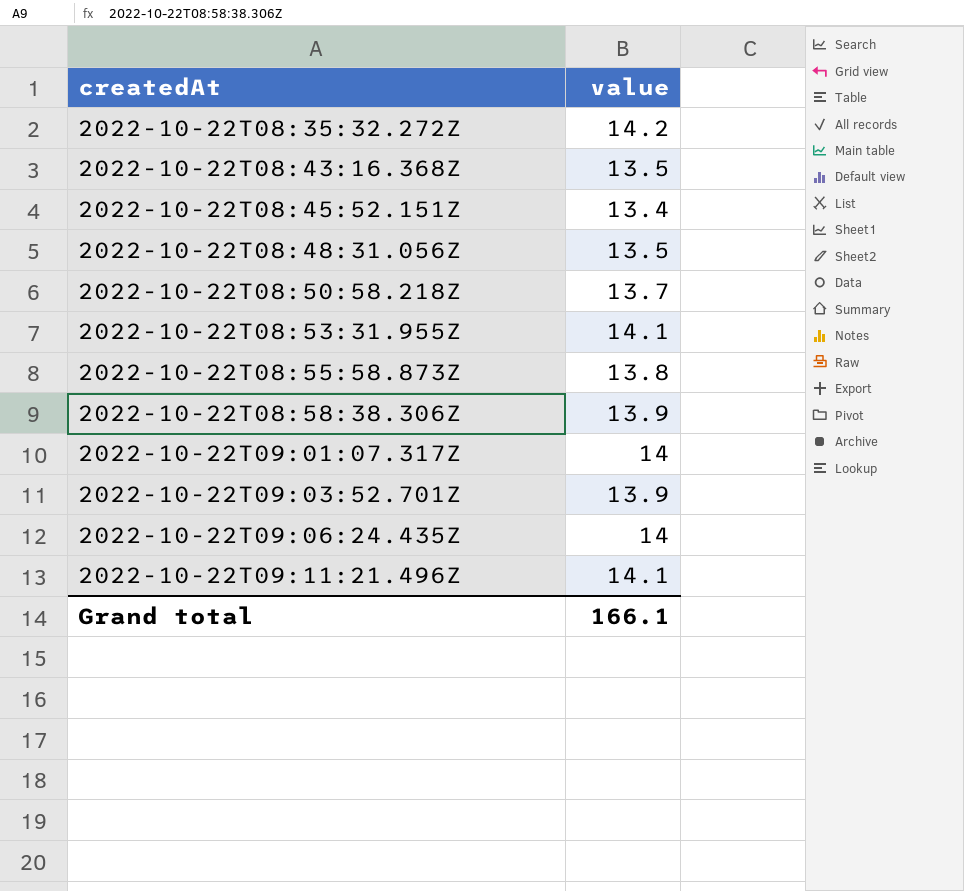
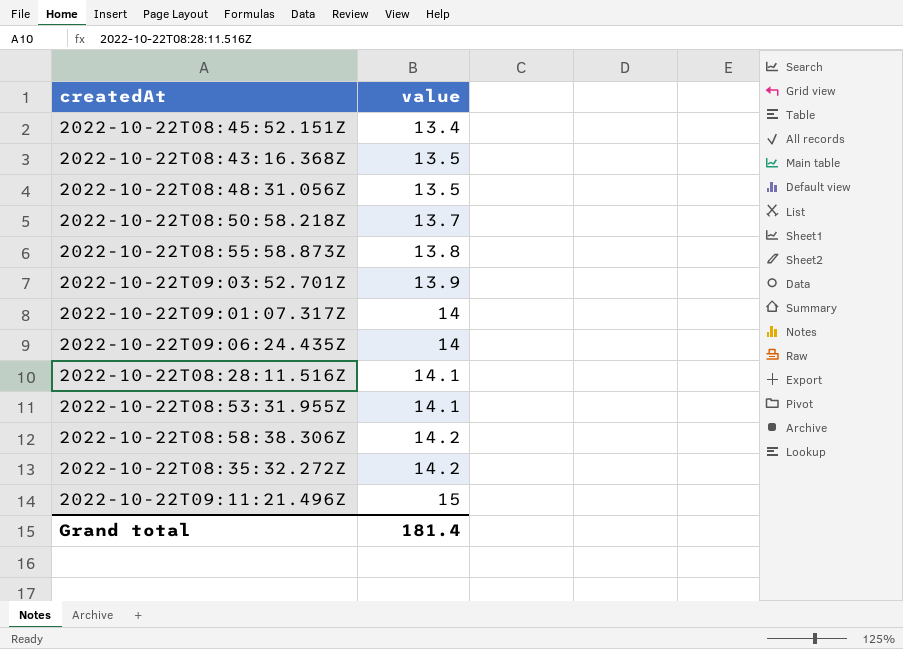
row order: createdAt ascending -> value ascending
row 2022-10-22T08:28:11.516Z: none -> 14.1
2022-10-22T08:58:38.306Z | value: 13.9 -> 14.2
2022-10-22T09:11:21.496Z | value: 14.1 -> 15
Grand total | value: 166.1 -> 181.4

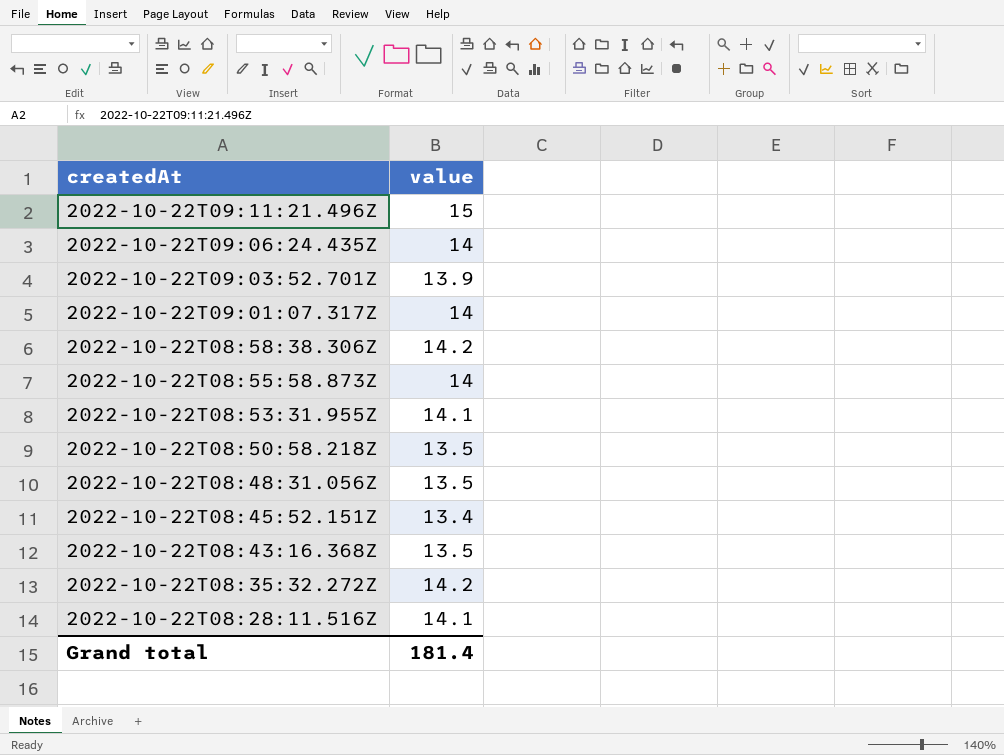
row order: value ascending -> createdAt descending
2022-10-22T08:55:58.873Z | value: 13.8 -> 14
2022-10-22T08:50:58.218Z | value: 13.7 -> 13.5

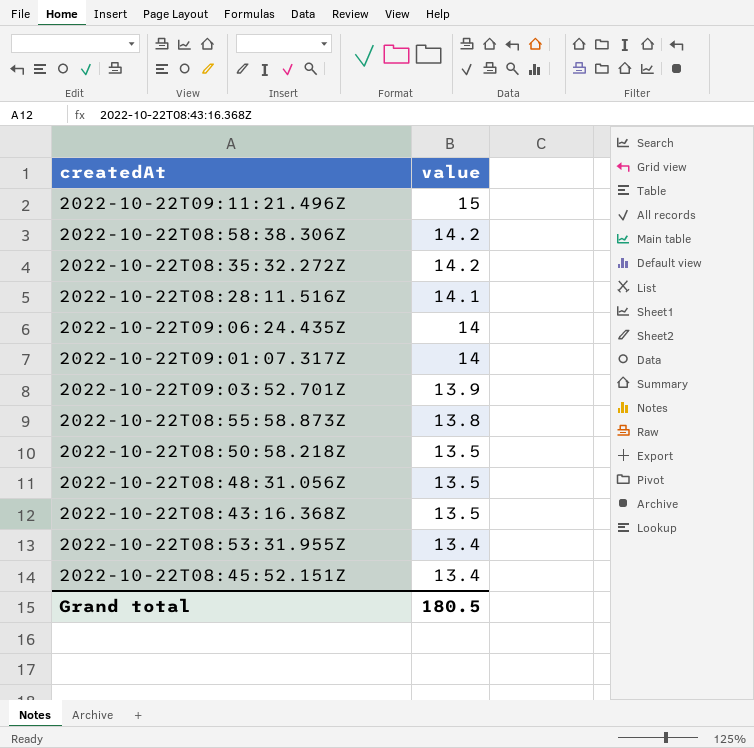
row order: createdAt descending -> value descending
2022-10-22T08:55:58.873Z | value: 14 -> 13.8
2022-10-22T08:53:31.955Z | value: 14.1 -> 13.4
Grand total | value: 181.4 -> 180.5

